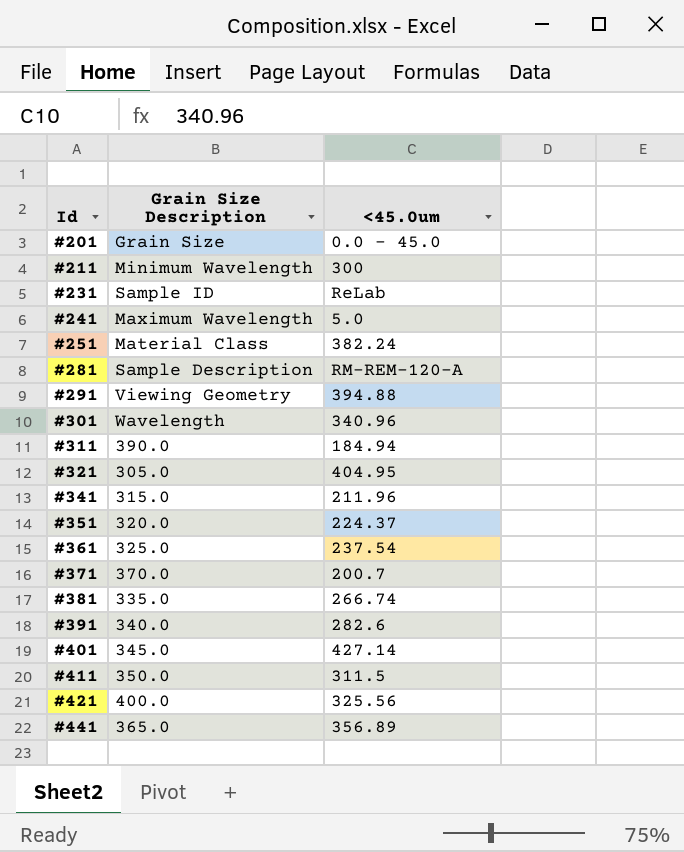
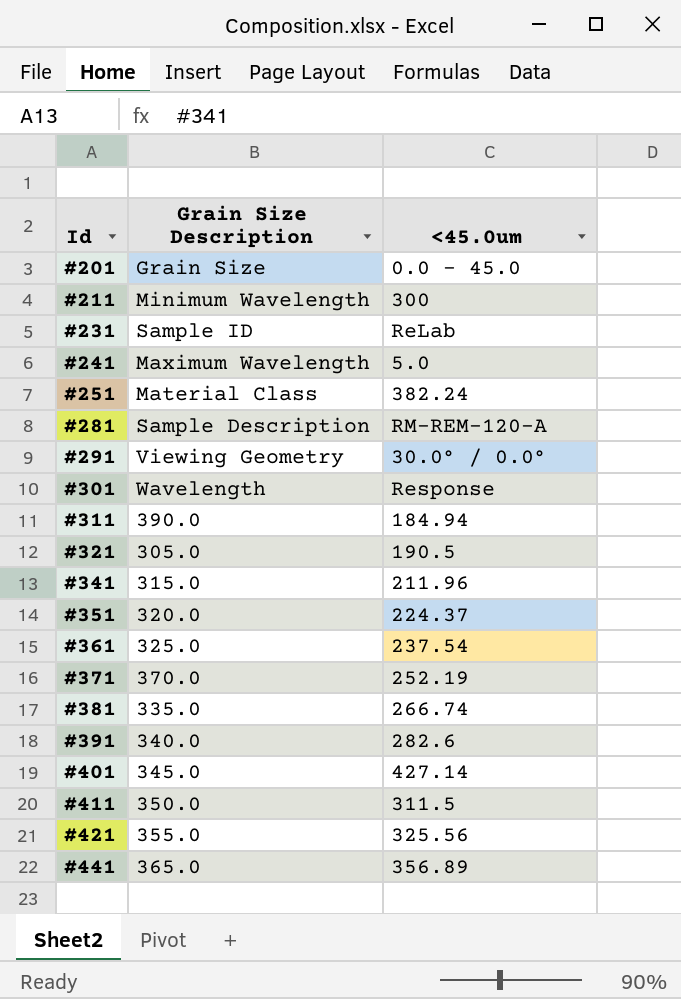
#291 | <45.0um: 394.88 -> 30.0° / 0.0°
#301 | <45.0um: 340.96 -> Response
#321 | <45.0um: 404.95 -> 190.5
#371 | <45.0um: 200.7 -> 252.19
#421 | Grain Size Description: 400.0 -> 355.0

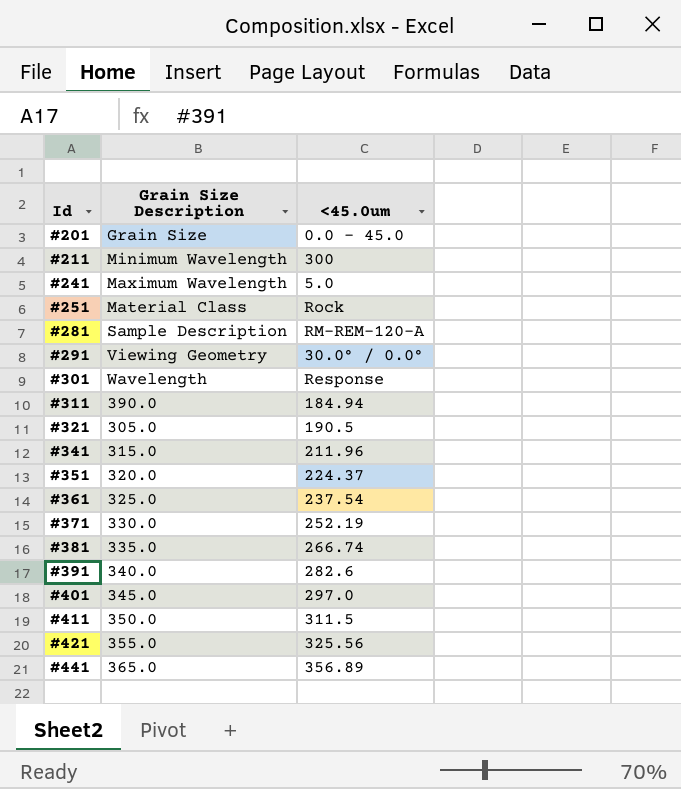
row #231: Sample ID | ReLab -> none
#251 | <45.0um: 382.24 -> Rock
#371 | Grain Size Description: 370.0 -> 330.0
#401 | <45.0um: 427.14 -> 297.0

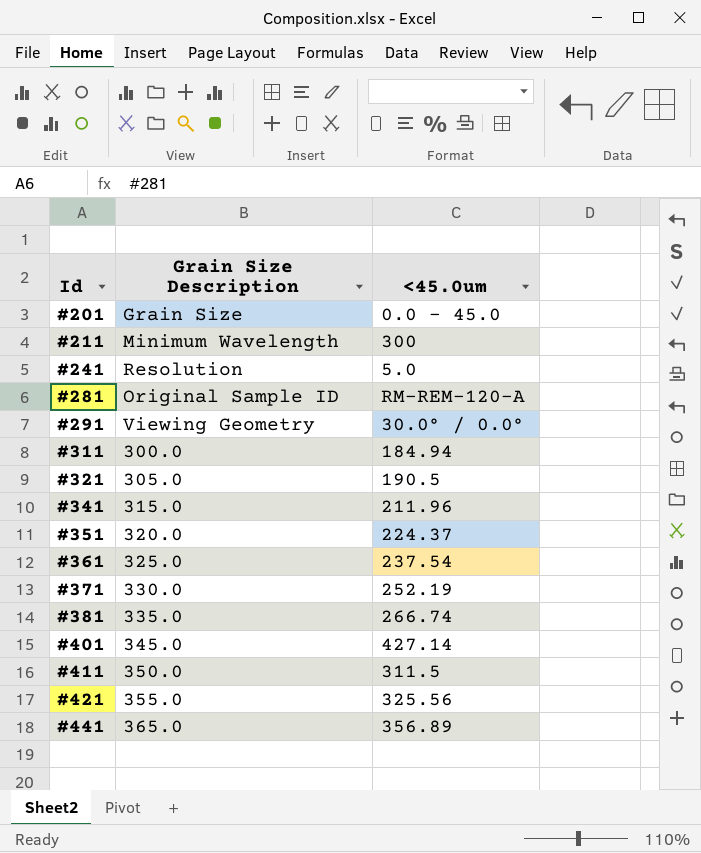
row #251: Material Class | Rock -> none
row #301: Wavelength | Response -> none
row #391: 340.0 | 282.6 -> none
#241 | Grain Size Description: Maximum Wavelength -> Resolution
#281 | Grain Size Description: Sample Description -> Original Sample ID
#311 | Grain Size Description: 390.0 -> 300.0
#401 | <45.0um: 297.0 -> 427.14

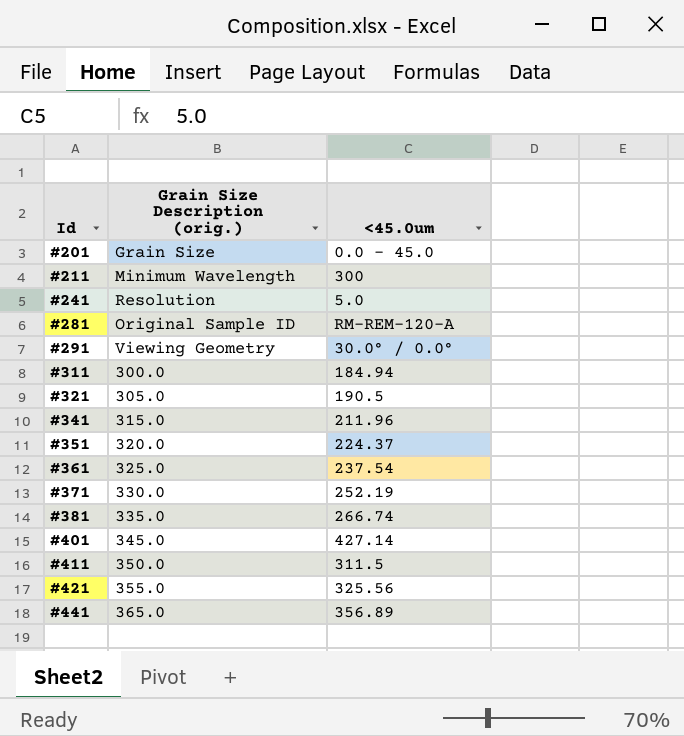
column name: Grain Size Description -> Grain Size Description (orig.)

